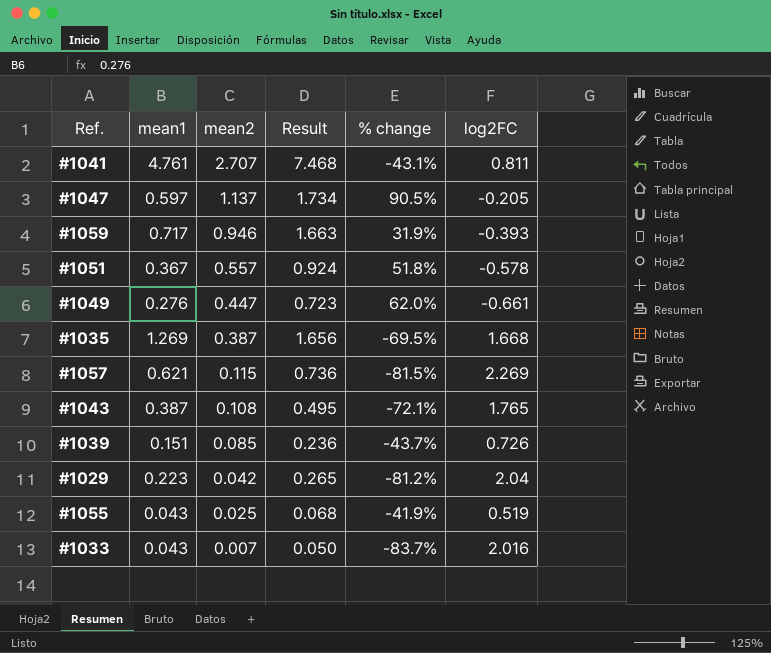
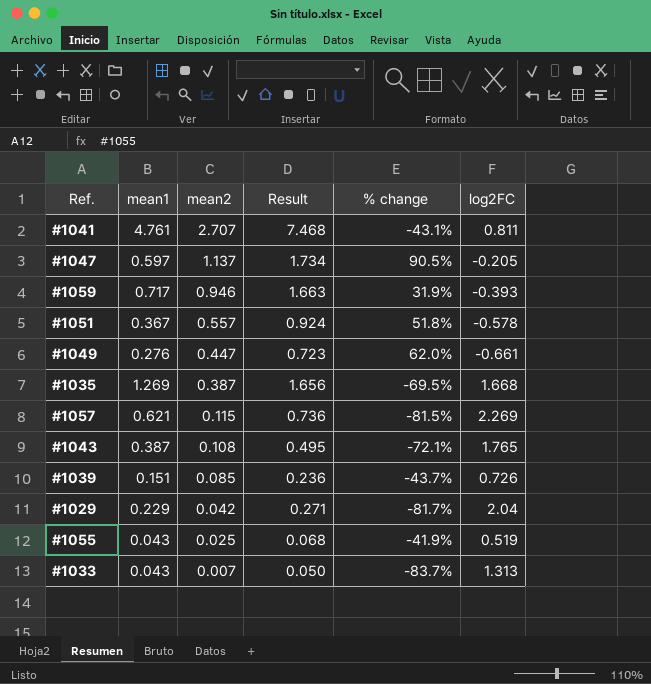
#1029 | mean1: 0.223 -> 0.229
#1029 | Result: 0.265 -> 0.271
#1029 | % change: -81.2% -> -81.7%
#1033 | log2FC: 2.016 -> 1.313

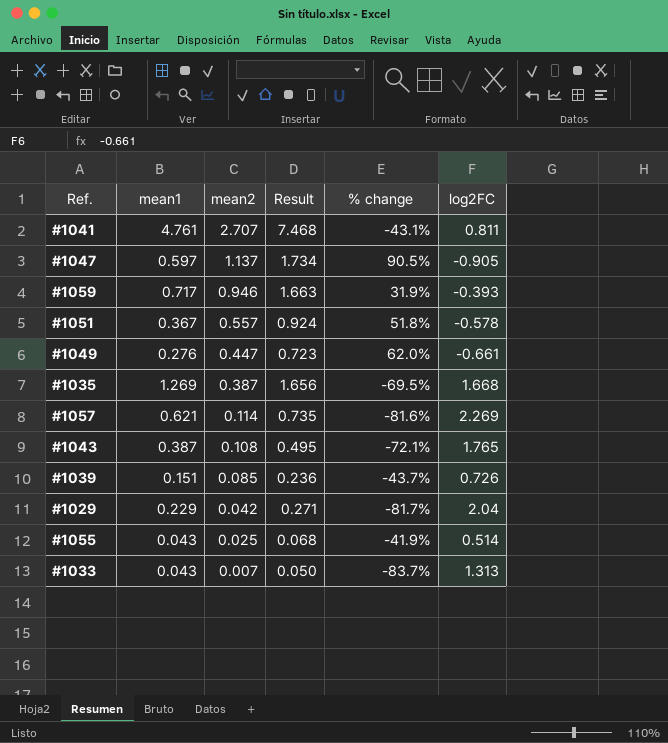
#1047 | log2FC: -0.205 -> -0.905
#1057 | mean2: 0.115 -> 0.114
#1057 | Result: 0.736 -> 0.735
#1057 | % change: -81.5% -> -81.6%
#1055 | log2FC: 0.519 -> 0.514

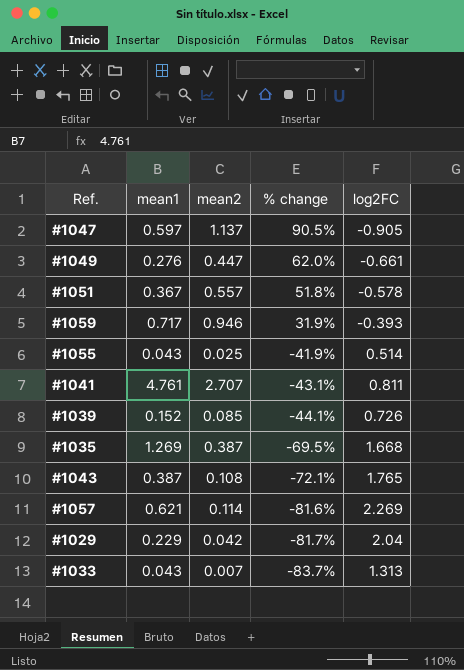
row order: mean2 descending -> % change descending
column Result | formula: [mean1] + [mean2] -> none
#1039 | mean1: 0.151 -> 0.152
#1039 | % change: -43.7% -> -44.1%

